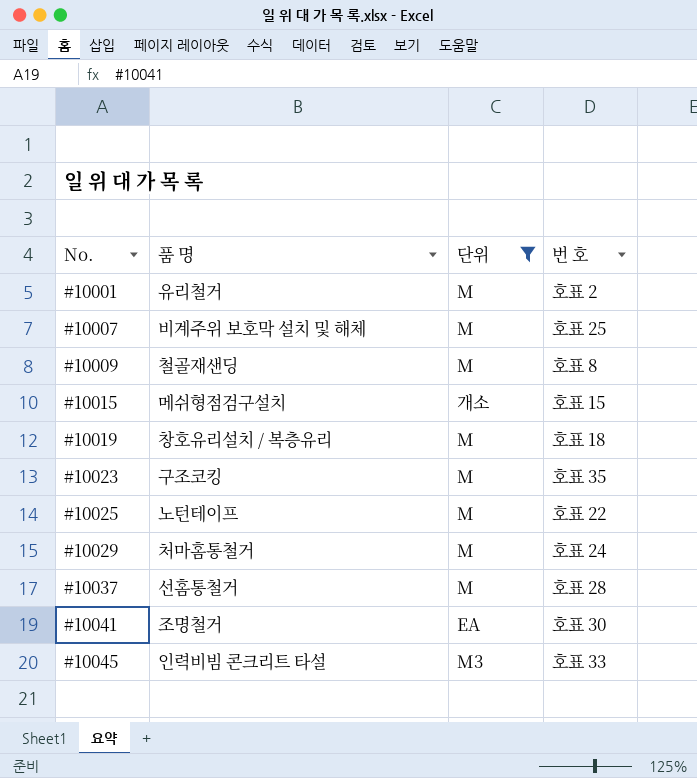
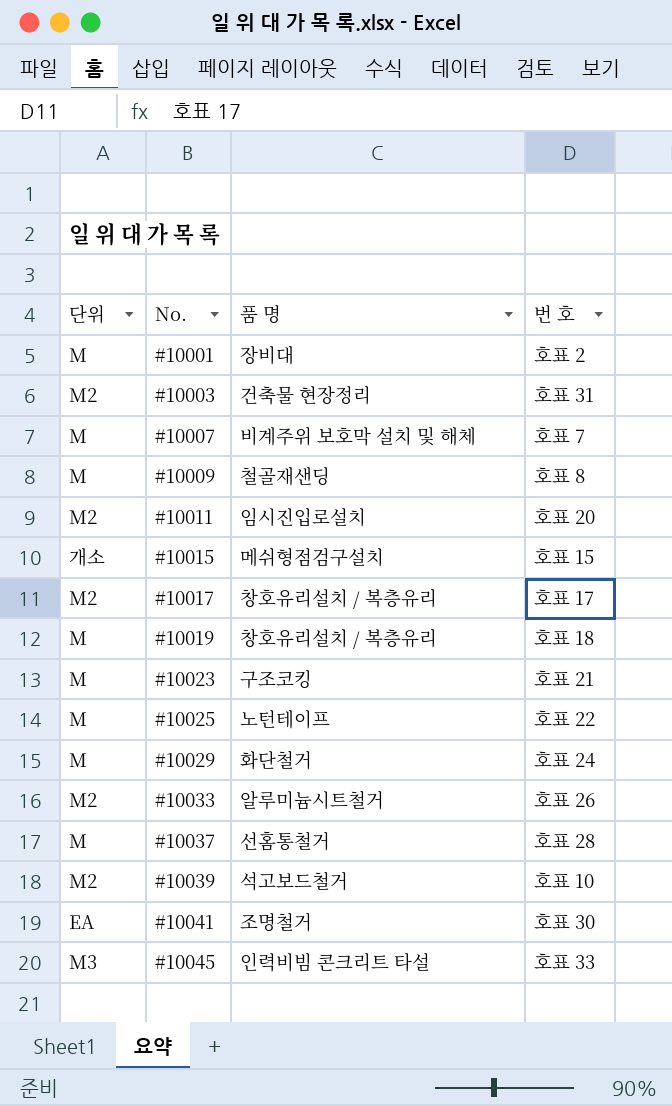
filter: 단위 != M2 -> none
column 단위 | position: 3 -> 1
#10001 | 품 명: 유리철거 -> 장비대
#10007 | 번 호: 호표 25 -> 호표 7
#10023 | 번 호: 호표 35 -> 호표 21
#10029 | 품 명: 처마홈통철거 -> 화단철거

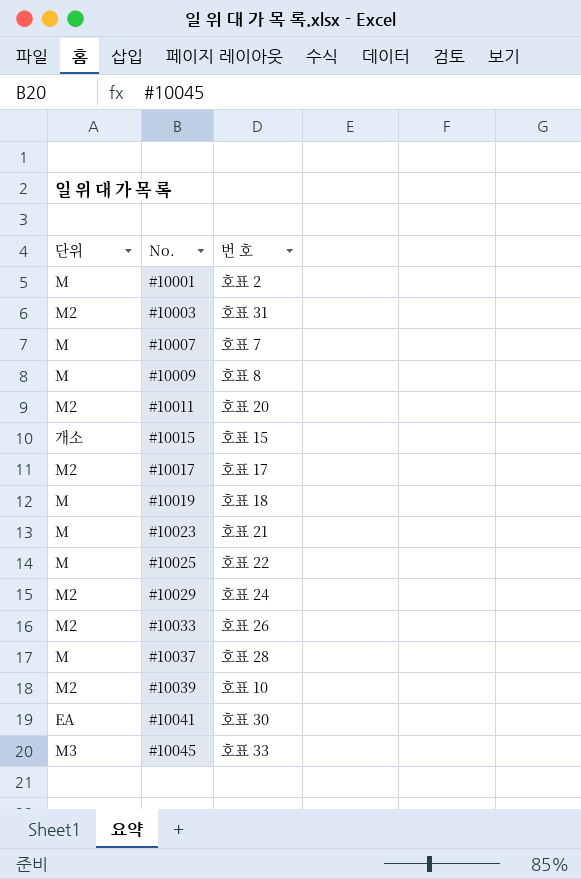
column 품 명 | position: 3 -> none
#10029 | 단위: M -> M2

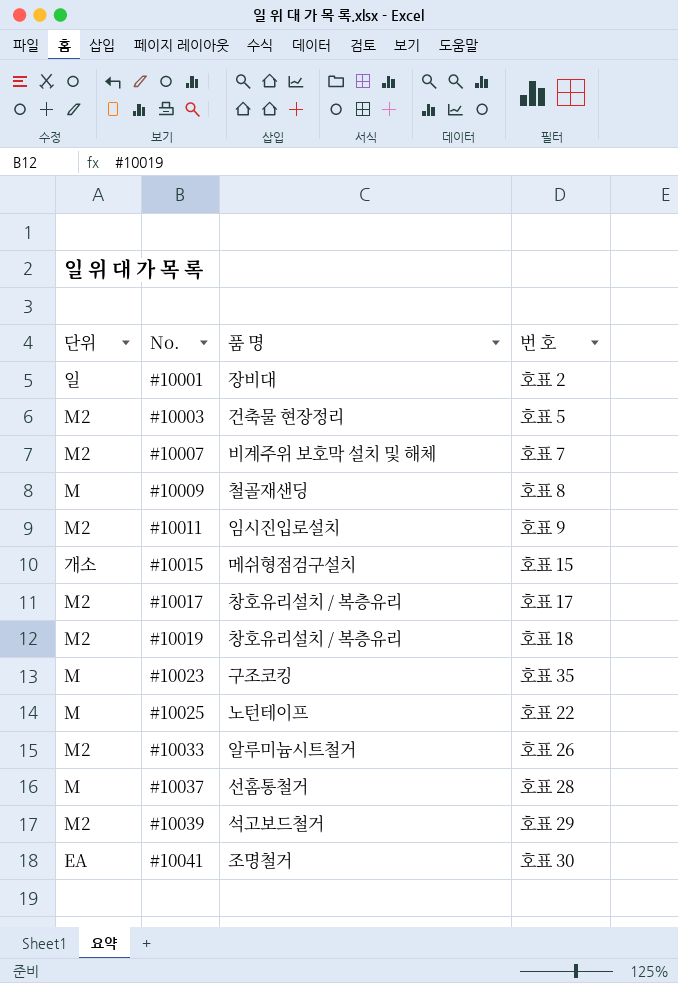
column 품 명 | position: none -> 3
row #10029: M2 | 호표 24 -> none
row #10045: M3 | 호표 33 -> none
#10001 | 단위: M -> 일
#10003 | 번 호: 호표 31 -> 호표 5
#10007 | 단위: M -> M2
#10011 | 번 호: 호표 20 -> 호표 9
#10019 | 단위: M -> M2
#10023 | 번 호: 호표 21 -> 호표 35
#10039 | 번 호: 호표 10 -> 호표 29

